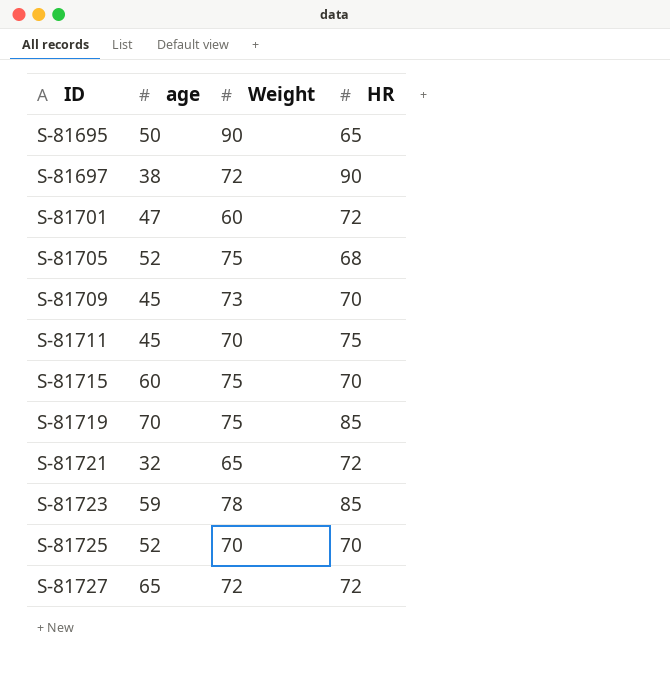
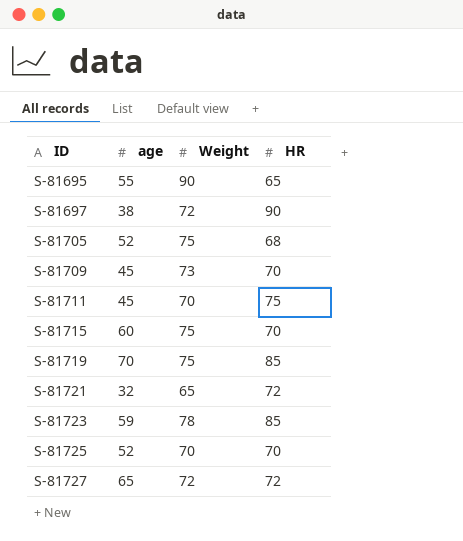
row S-81701: 47 | 60 | 72 -> none
S-81695 | age: 50 -> 55

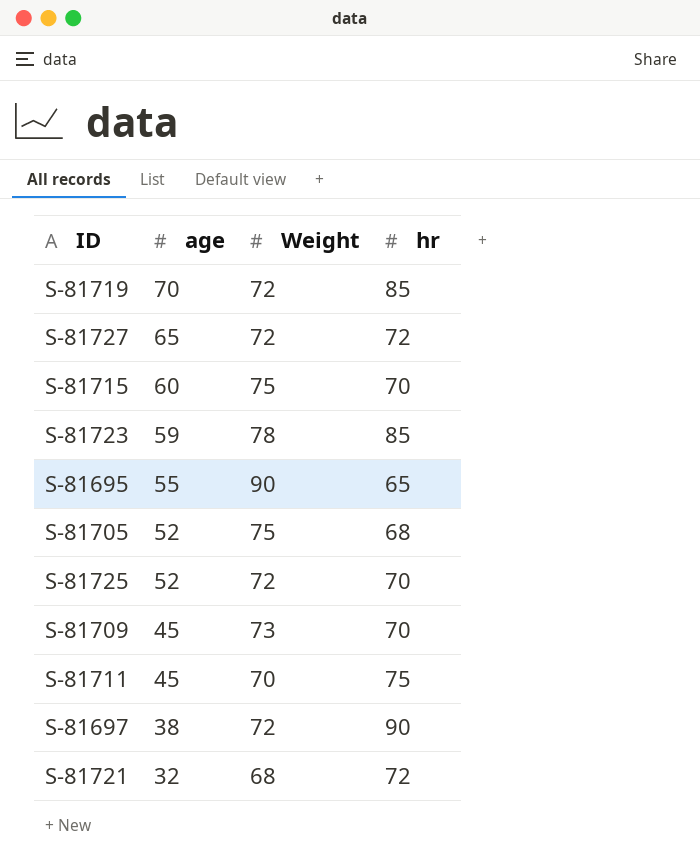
row order: ID ascending -> age descending
column name: HR -> hr
S-81719 | Weight: 75 -> 72
S-81725 | Weight: 70 -> 72
S-81721 | Weight: 65 -> 68

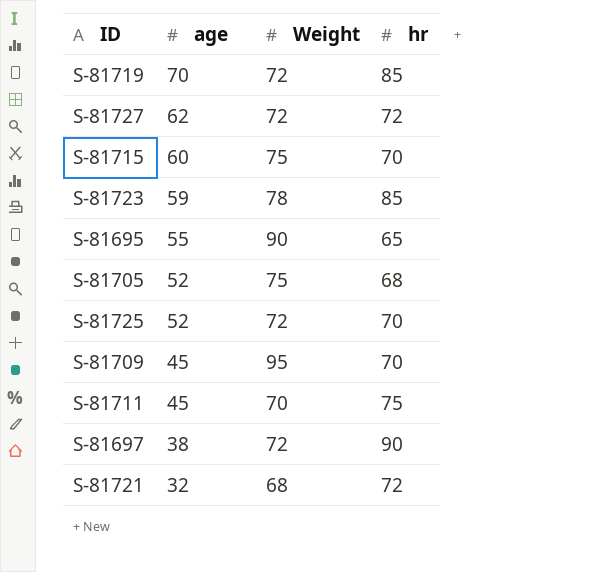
S-81727 | age: 65 -> 62
S-81709 | Weight: 73 -> 95

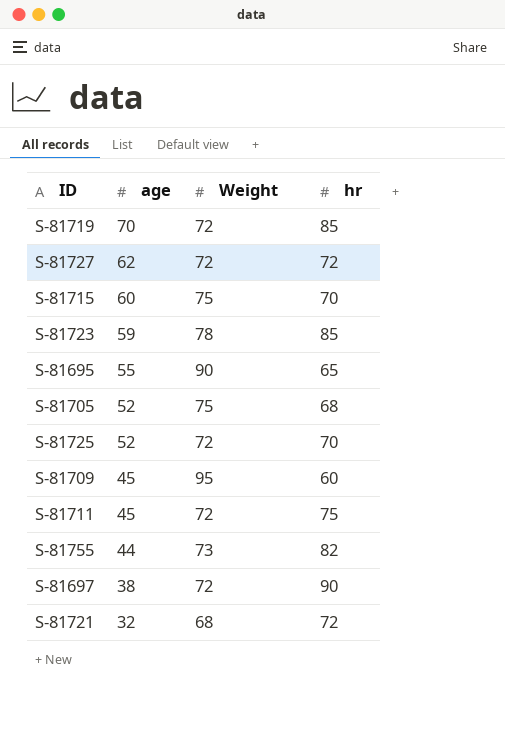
S-81709 | hr: 70 -> 60
S-81711 | Weight: 70 -> 72
row S-81755: none -> 44 | 73 | 82

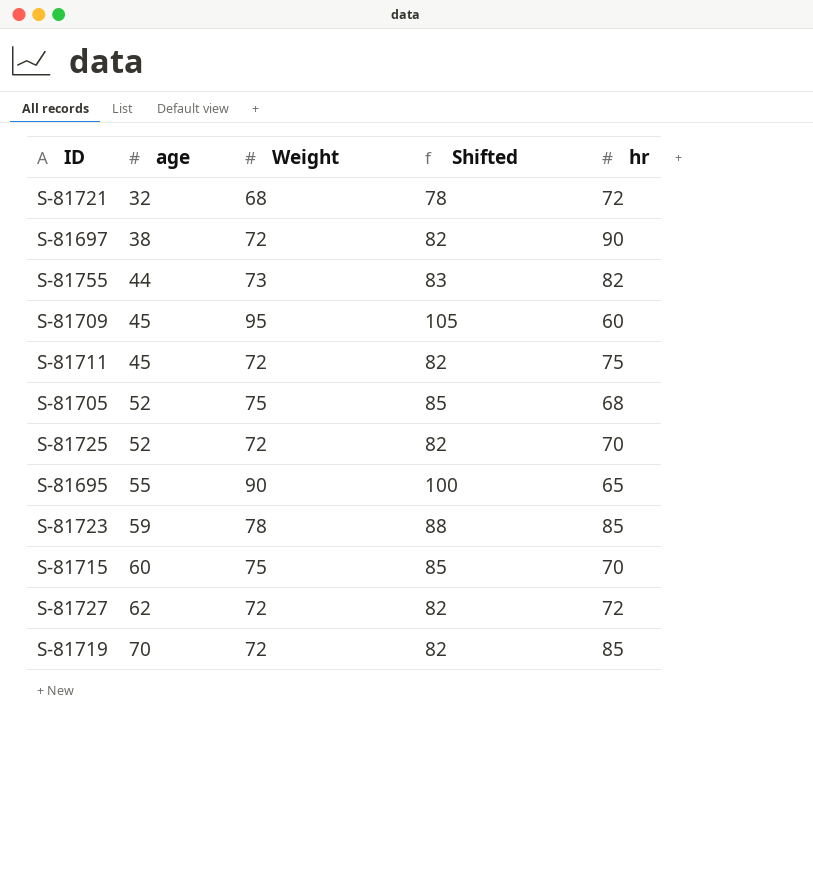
row order: age descending -> age ascending
column Shifted | formula: none -> [Weight] + 10

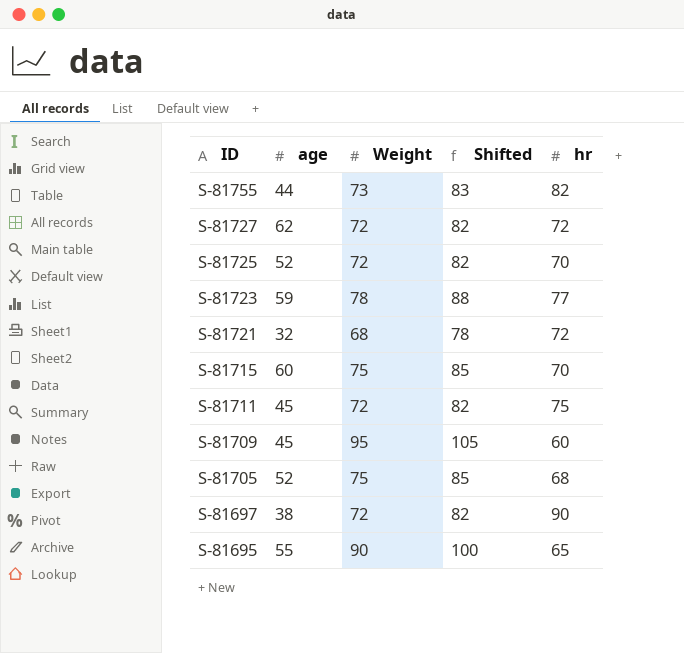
row order: age ascending -> ID descending
row S-81719: 70 | 72 | 82 | 85 -> none
S-81723 | hr: 85 -> 77

